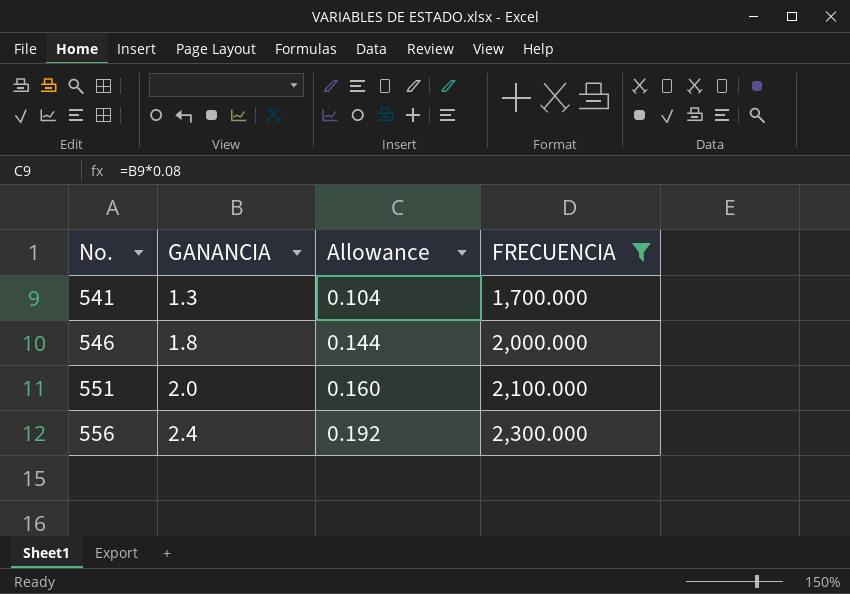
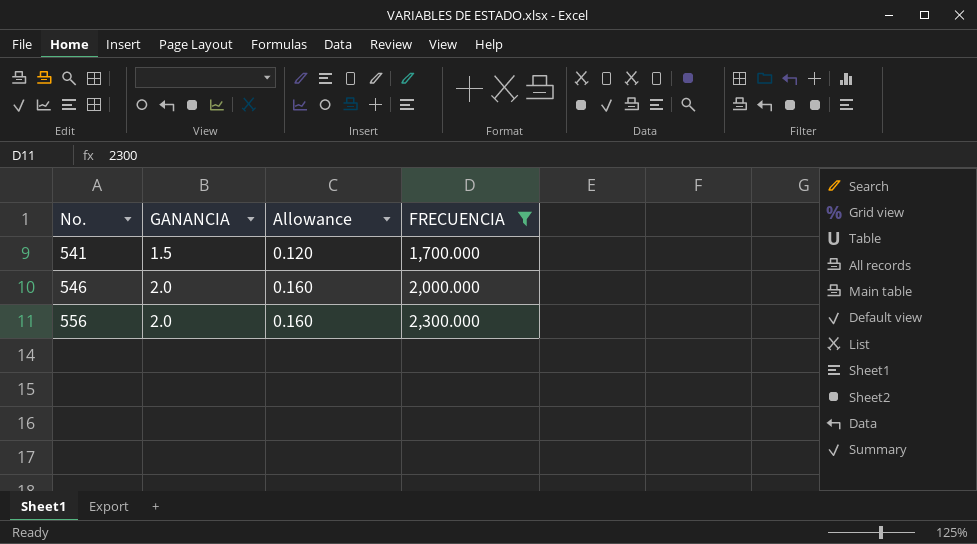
row 551: 2.0 | 0.160 | 2,100.000 -> none
541 | GANANCIA: 1.3 -> 1.5
541 | Allowance: 0.104 -> 0.120
546 | GANANCIA: 1.8 -> 2.0
546 | Allowance: 0.144 -> 0.160
556 | GANANCIA: 2.4 -> 2.0
556 | Allowance: 0.192 -> 0.160

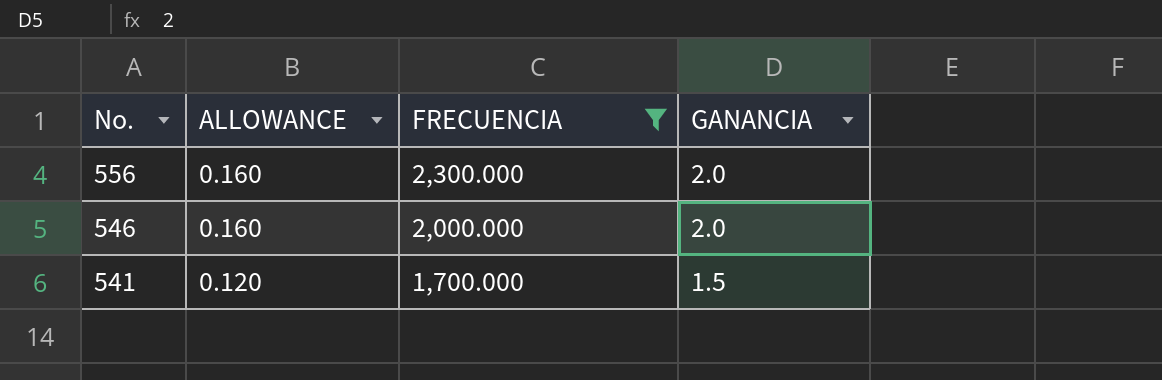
row order: No. ascending -> No. descending
column name: Allowance -> ALLOWANCE
column GANANCIA | position: 2 -> 4

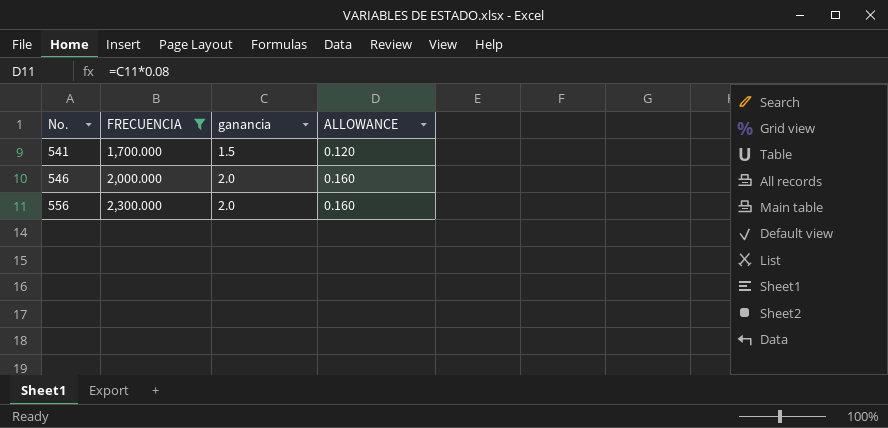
row order: No. descending -> No. ascending
column name: GANANCIA -> ganancia
column ALLOWANCE | position: 2 -> 4

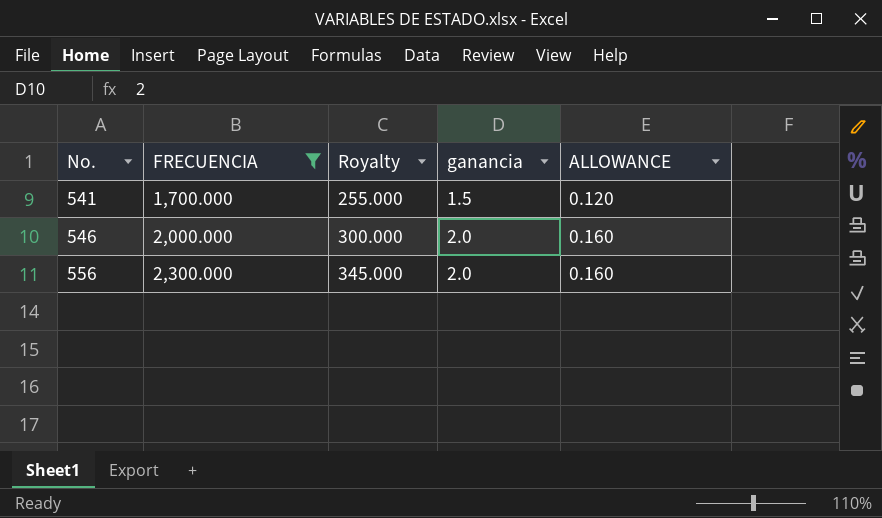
column Royalty | formula: none -> [FRECUENCIA] * 0.15

